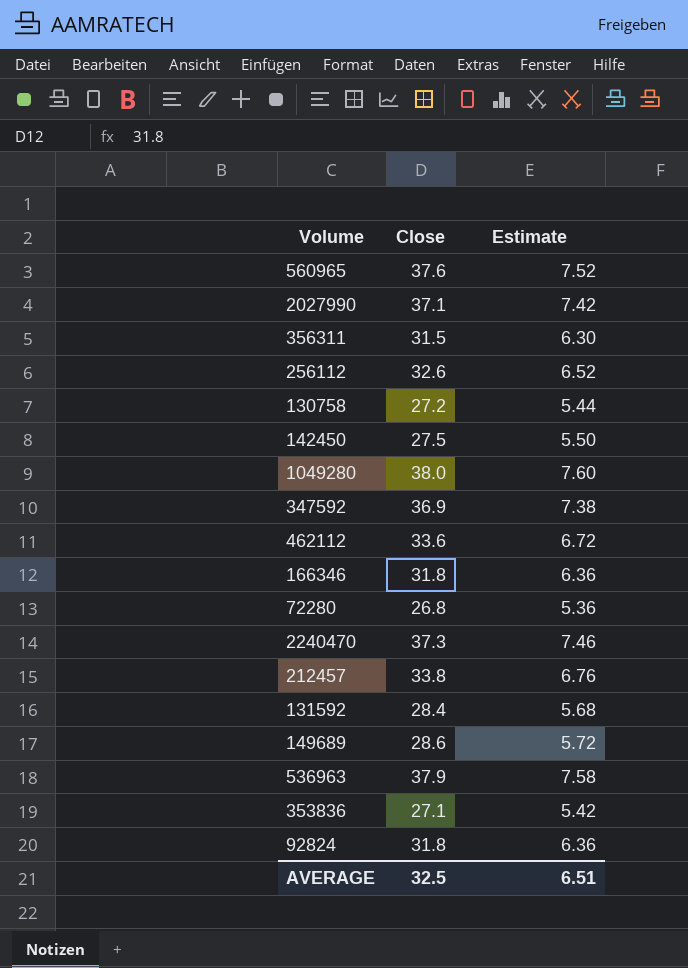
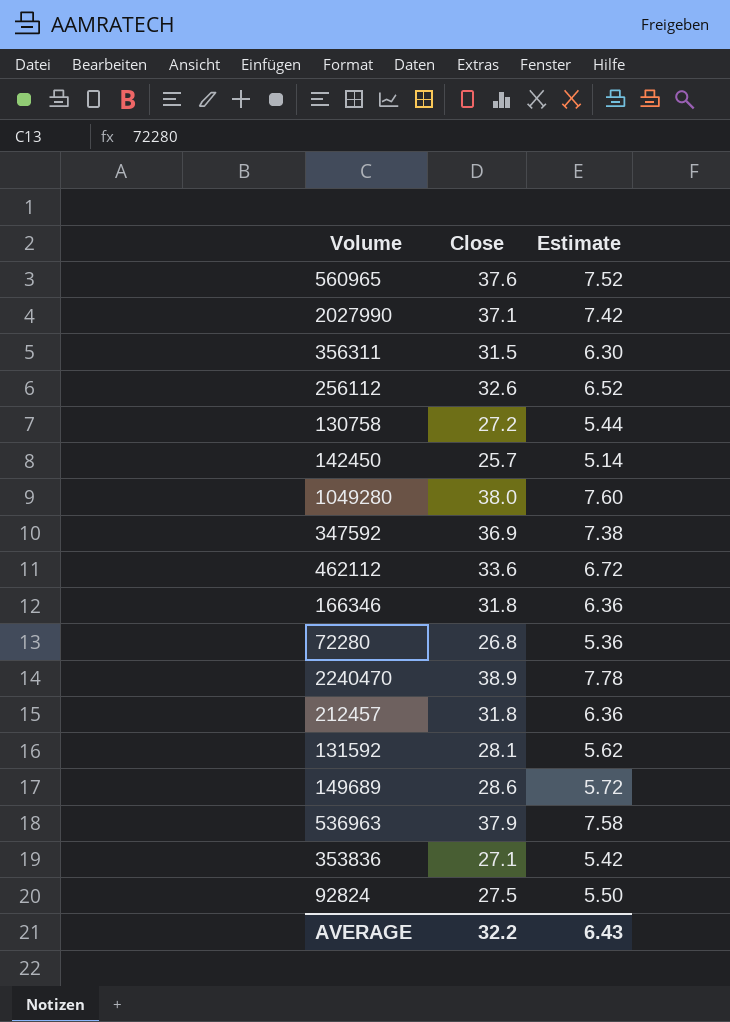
142450 | Close: 27.5 -> 25.7
142450 | Estimate: 5.50 -> 5.14
2240470 | Close: 37.3 -> 38.9
2240470 | Estimate: 7.46 -> 7.78
212457 | Close: 33.8 -> 31.8
212457 | Estimate: 6.76 -> 6.36
131592 | Close: 28.4 -> 28.1
131592 | Estimate: 5.68 -> 5.62
92824 | Close: 31.8 -> 27.5
92824 | Estimate: 6.36 -> 5.50
AVERAGE | Close: 32.5 -> 32.2
AVERAGE | Estimate: 6.51 -> 6.43

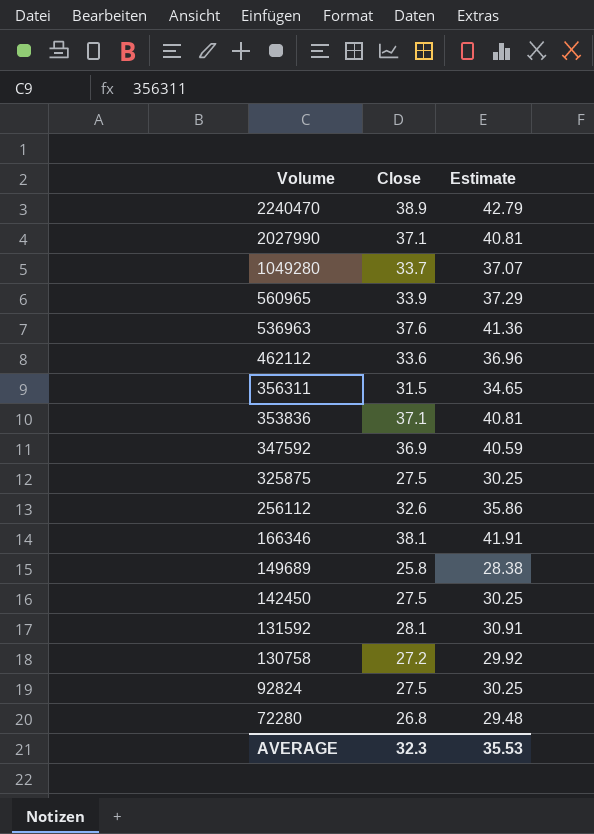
row order: none -> Volume descending
column Estimate | formula: [Close] * 0.2 -> [Close] * 1.1
row 212457: 31.8 | 6.36 -> none
1049280 | Close: 38.0 -> 33.7
560965 | Close: 37.6 -> 33.9
536963 | Close: 37.9 -> 37.6
353836 | Close: 27.1 -> 37.1
row 325875: none -> 27.5 | 30.25
166346 | Close: 31.8 -> 38.1
149689 | Close: 28.6 -> 25.8
142450 | Close: 25.7 -> 27.5
AVERAGE | Close: 32.2 -> 32.3
AVERAGE | Estimate: 6.43 -> 35.53

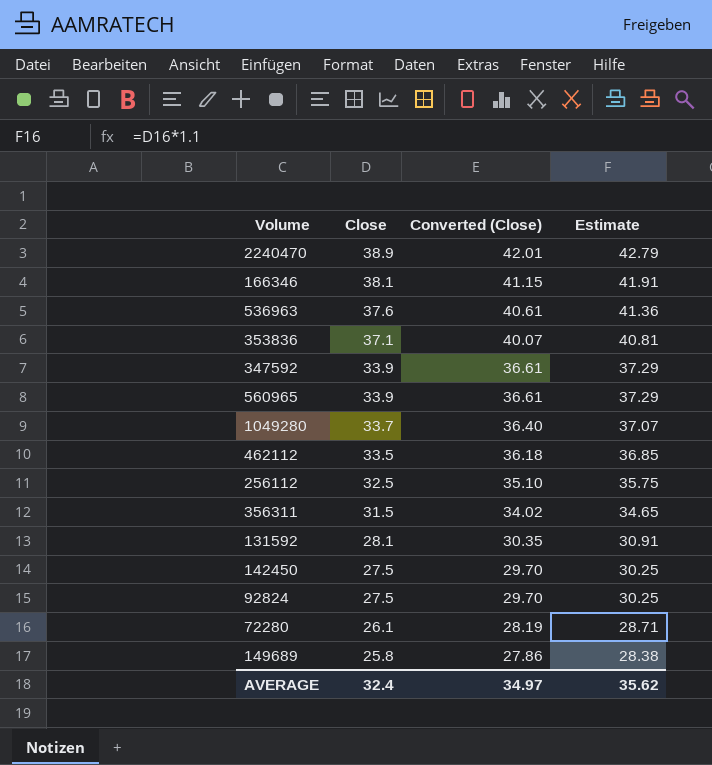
row order: Volume descending -> Close descending
column Converted (Close) | formula: none -> [Close] * 1.08
row 2027990: 37.1 | 40.81 -> none
row 325875: 27.5 | 30.25 -> none
row 130758: 27.2 | 29.92 -> none
347592 | Close: 36.9 -> 33.9
347592 | Estimate: 40.59 -> 37.29
462112 | Close: 33.6 -> 33.5
462112 | Estimate: 36.96 -> 36.85
256112 | Close: 32.6 -> 32.5
256112 | Estimate: 35.86 -> 35.75
72280 | Close: 26.8 -> 26.1
72280 | Estimate: 29.48 -> 28.71
AVERAGE | Close: 32.3 -> 32.4
AVERAGE | Estimate: 35.53 -> 35.62

